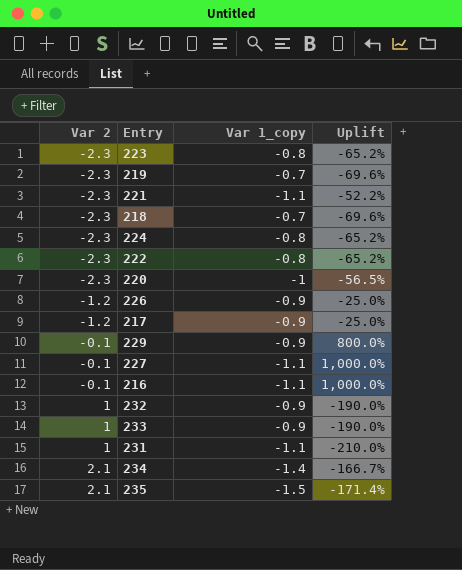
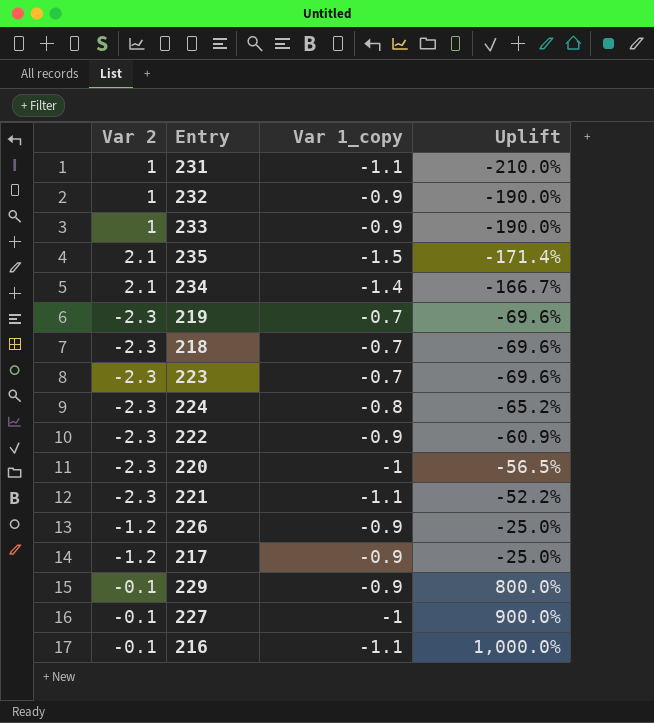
row order: Var 2 ascending -> Uplift ascending
223 | Var 1_copy: -0.8 -> -0.7
223 | Uplift: -65.2% -> -69.6%
222 | Var 1_copy: -0.8 -> -0.9
222 | Uplift: -65.2% -> -60.9%
227 | Var 1_copy: -1.1 -> -1
227 | Uplift: 1,000.0% -> 900.0%

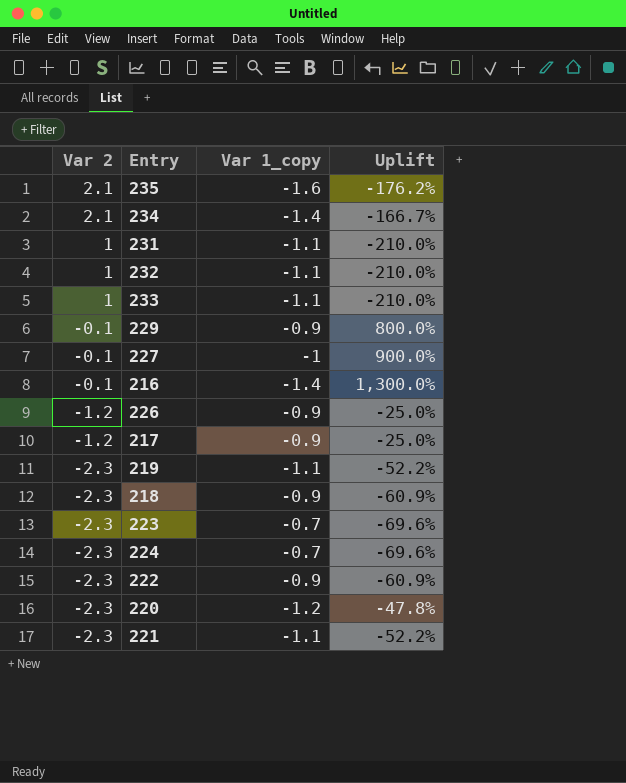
row order: Uplift ascending -> Var 2 descending
235 | Var 1_copy: -1.5 -> -1.6
235 | Uplift: -171.4% -> -176.2%
232 | Var 1_copy: -0.9 -> -1.1
232 | Uplift: -190.0% -> -210.0%
233 | Var 1_copy: -0.9 -> -1.1
233 | Uplift: -190.0% -> -210.0%
216 | Var 1_copy: -1.1 -> -1.4
216 | Uplift: 1,000.0% -> 1,300.0%
219 | Var 1_copy: -0.7 -> -1.1
219 | Uplift: -69.6% -> -52.2%
218 | Var 1_copy: -0.7 -> -0.9
218 | Uplift: -69.6% -> -60.9%
224 | Var 1_copy: -0.8 -> -0.7
224 | Uplift: -65.2% -> -69.6%
220 | Var 1_copy: -1 -> -1.2
220 | Uplift: -56.5% -> -47.8%

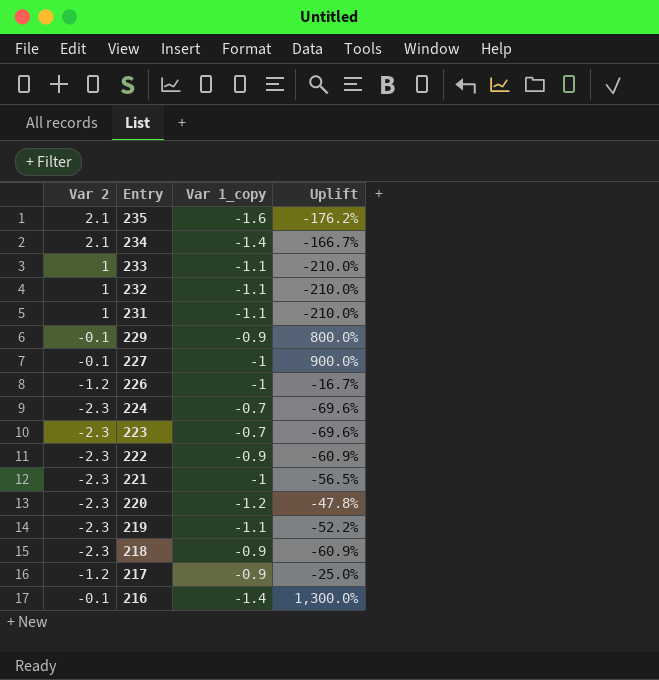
row order: Var 2 descending -> Entry descending
226 | Var 1_copy: -0.9 -> -1
226 | Uplift: -25.0% -> -16.7%
221 | Var 1_copy: -1.1 -> -1
221 | Uplift: -52.2% -> -56.5%

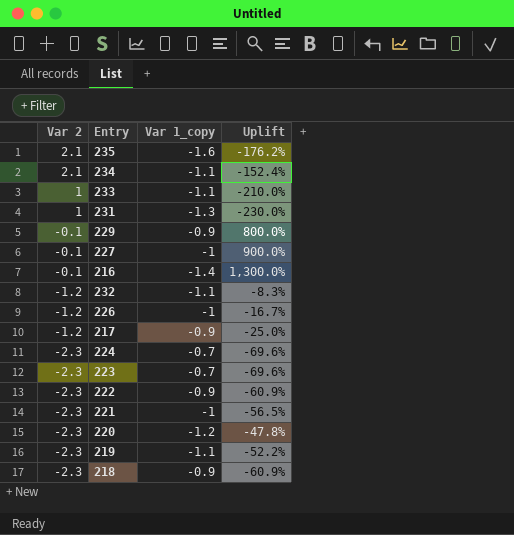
row order: Entry descending -> Var 2 descending
234 | Var 1_copy: -1.4 -> -1.1
234 | Uplift: -166.7% -> -152.4%
231 | Var 1_copy: -1.1 -> -1.3
231 | Uplift: -210.0% -> -230.0%
232 | Var 2: 1 -> -1.2
232 | Uplift: -210.0% -> -8.3%

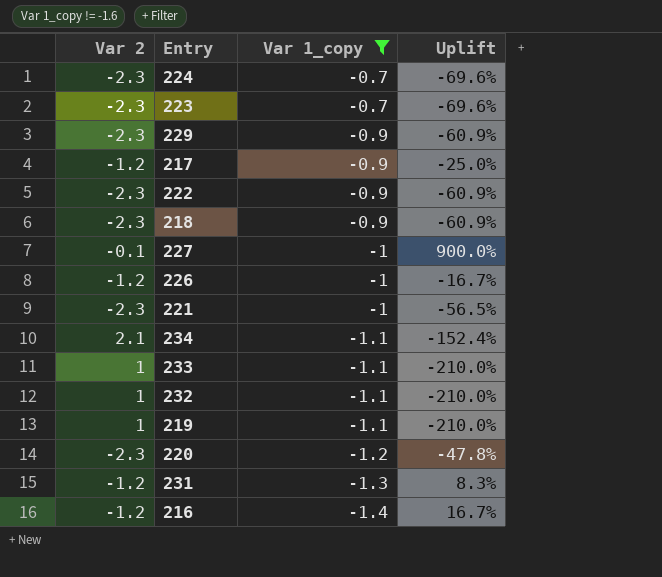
filter: none -> Var 1_copy != -1.6
row order: Var 2 descending -> Var 1_copy descending
229 | Var 2: -0.1 -> -2.3
229 | Uplift: 800.0% -> -60.9%
232 | Var 2: -1.2 -> 1
232 | Uplift: -8.3% -> -210.0%
219 | Var 2: -2.3 -> 1
219 | Uplift: -52.2% -> -210.0%
231 | Var 2: 1 -> -1.2
231 | Uplift: -230.0% -> 8.3%
216 | Var 2: -0.1 -> -1.2
216 | Uplift: 1,300.0% -> 16.7%

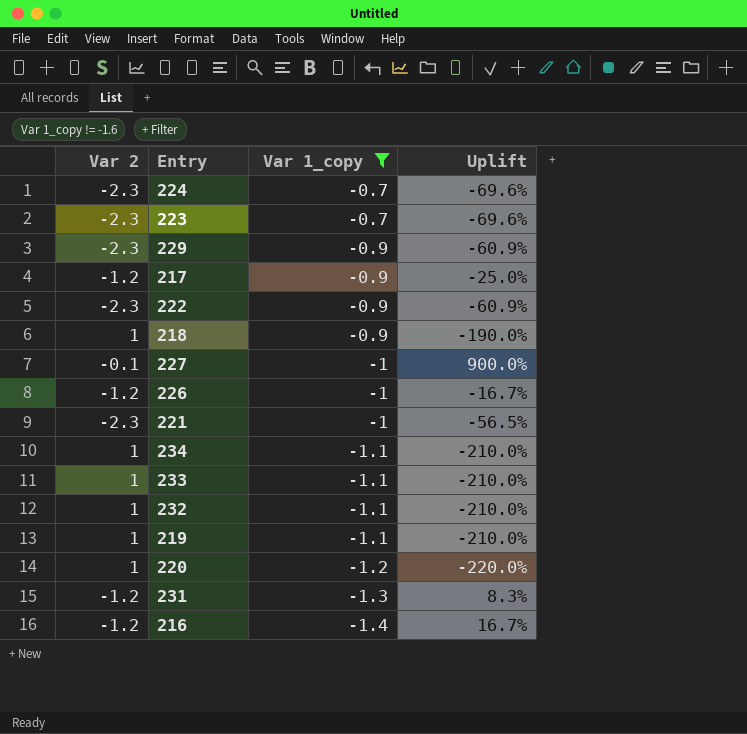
218 | Var 2: -2.3 -> 1
218 | Uplift: -60.9% -> -190.0%
234 | Var 2: 2.1 -> 1
234 | Uplift: -152.4% -> -210.0%
220 | Var 2: -2.3 -> 1
220 | Uplift: -47.8% -> -220.0%

